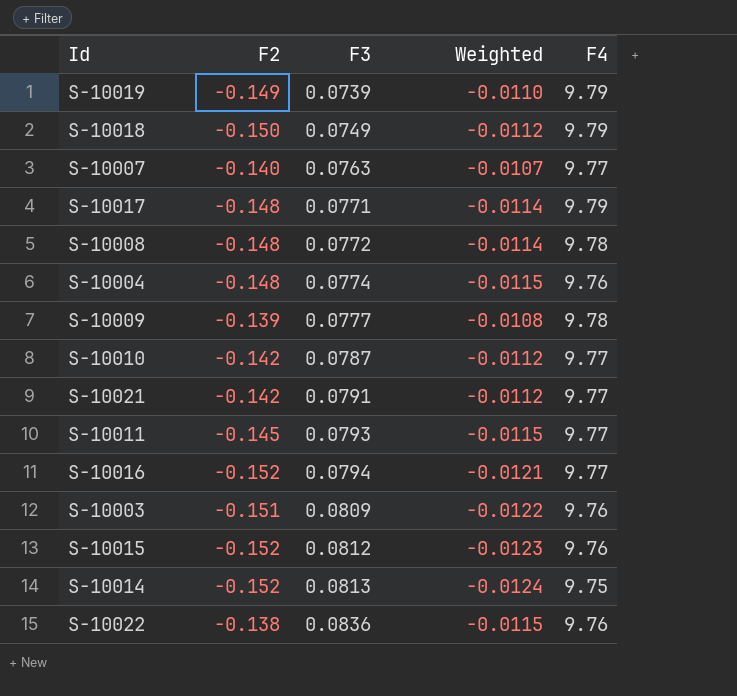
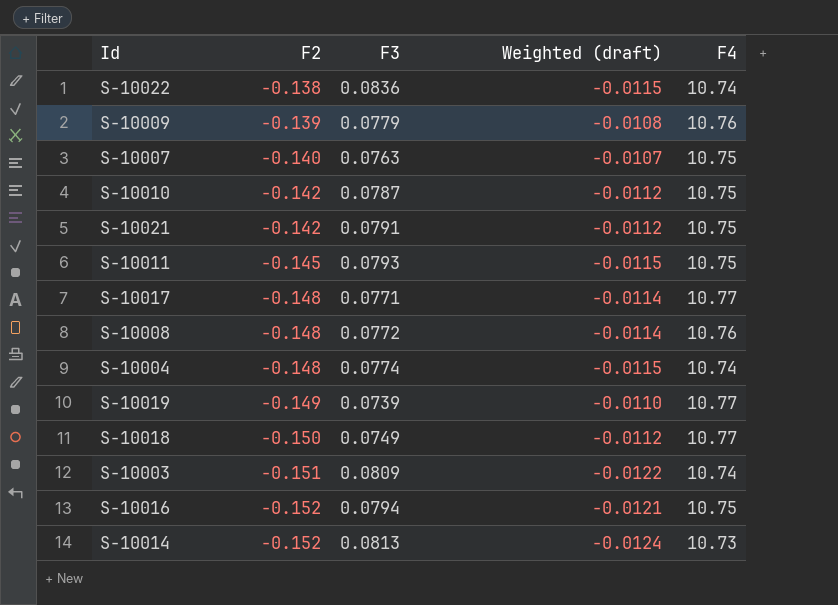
row order: F3 ascending -> F2 descending
column name: Weighted -> Weighted (draft)
row S-10015: -0.152 | 0.0812 | -0.0123 | 9.76 -> none
S-10022 | F4: 9.76 -> 10.74
S-10009 | F3: 0.0777 -> 0.0779
S-10009 | F4: 9.78 -> 10.76
S-10007 | F4: 9.77 -> 10.75
S-10010 | F4: 9.77 -> 10.75
S-10021 | F4: 9.77 -> 10.75
S-10011 | F4: 9.77 -> 10.75
S-10017 | F4: 9.79 -> 10.77
S-10008 | F4: 9.78 -> 10.76
S-10004 | F4: 9.76 -> 10.74
S-10019 | F4: 9.79 -> 10.77
S-10018 | F4: 9.79 -> 10.77
S-10003 | F4: 9.76 -> 10.74
S-10016 | F4: 9.77 -> 10.75
S-10014 | F4: 9.75 -> 10.73

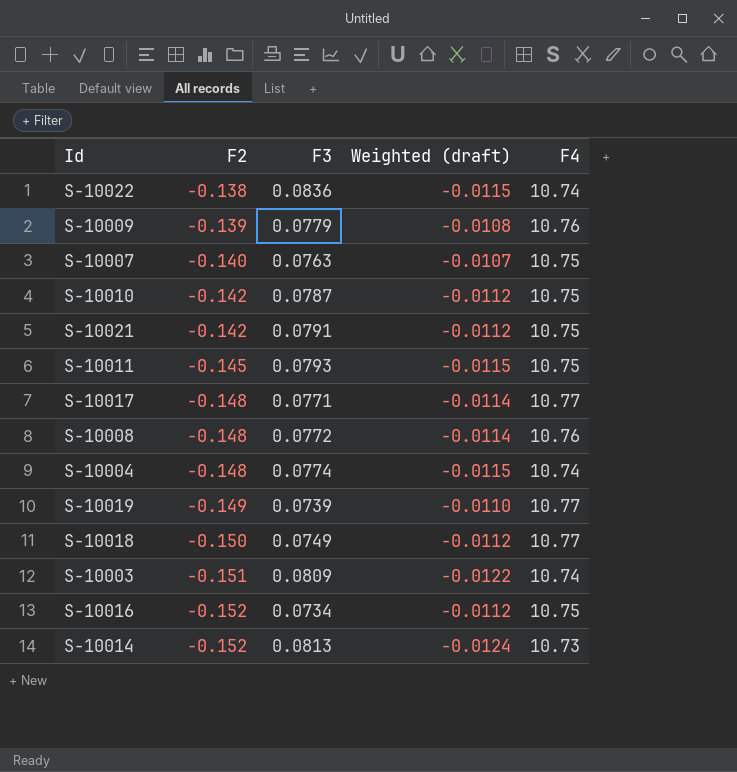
S-10016 | F3: 0.0794 -> 0.0734
S-10016 | Weighted (draft): -0.0121 -> -0.0112

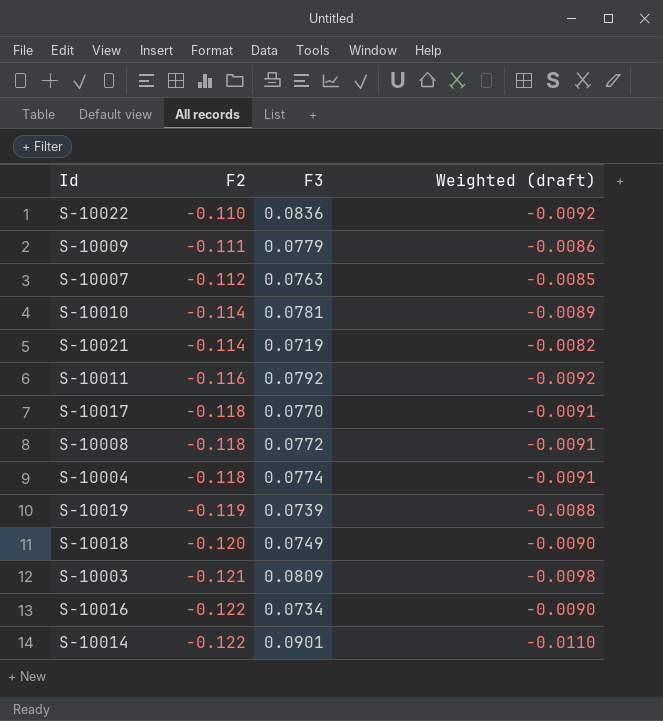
column F4 | position: 5 -> none
S-10022 | F2: -0.138 -> -0.110
S-10022 | Weighted (draft): -0.0115 -> -0.0092
S-10009 | F2: -0.139 -> -0.111
S-10009 | Weighted (draft): -0.0108 -> -0.0086
S-10007 | F2: -0.140 -> -0.112
S-10007 | Weighted (draft): -0.0107 -> -0.0085
S-10010 | F2: -0.142 -> -0.114
S-10010 | F3: 0.0787 -> 0.0781
S-10010 | Weighted (draft): -0.0112 -> -0.0089
S-10021 | F2: -0.142 -> -0.114
S-10021 | F3: 0.0791 -> 0.0719
S-10021 | Weighted (draft): -0.0112 -> -0.0082
S-10011 | F2: -0.145 -> -0.116
S-10011 | F3: 0.0793 -> 0.0792
S-10011 | Weighted (draft): -0.0115 -> -0.0092
S-10017 | F2: -0.148 -> -0.118
S-10017 | F3: 0.0771 -> 0.0770
S-10017 | Weighted (draft): -0.0114 -> -0.0091
S-10008 | F2: -0.148 -> -0.118
S-10008 | Weighted (draft): -0.0114 -> -0.0091
S-10004 | F2: -0.148 -> -0.118
S-10004 | Weighted (draft): -0.0115 -> -0.0091
S-10019 | F2: -0.149 -> -0.119
S-10019 | Weighted (draft): -0.0110 -> -0.0088
S-10018 | F2: -0.150 -> -0.120
S-10018 | Weighted (draft): -0.0112 -> -0.0090
S-10003 | F2: -0.151 -> -0.121
S-10003 | Weighted (draft): -0.0122 -> -0.0098
S-10016 | F2: -0.152 -> -0.122
S-10016 | Weighted (draft): -0.0112 -> -0.0090
S-10014 | F2: -0.152 -> -0.122
S-10014 | F3: 0.0813 -> 0.0901
S-10014 | Weighted (draft): -0.0124 -> -0.0110

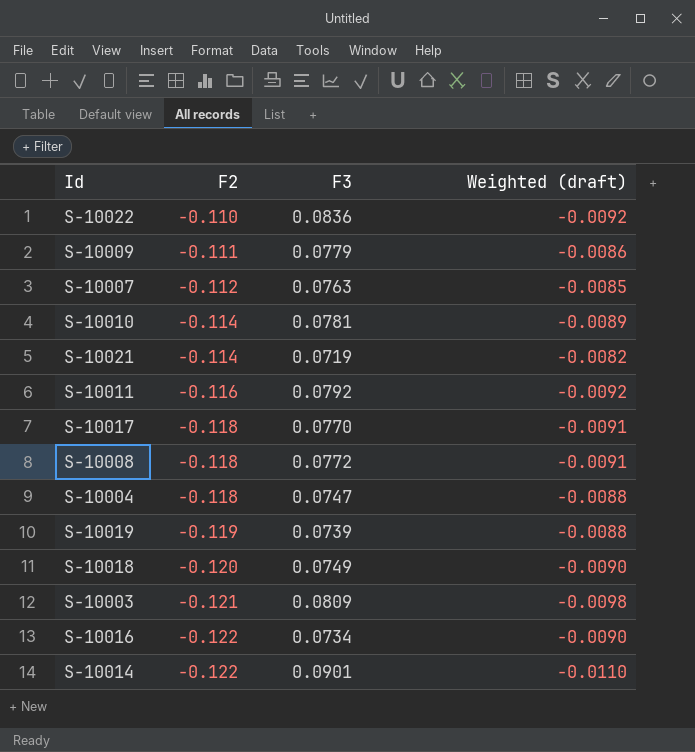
S-10004 | F3: 0.0774 -> 0.0747
S-10004 | Weighted (draft): -0.0091 -> -0.0088

